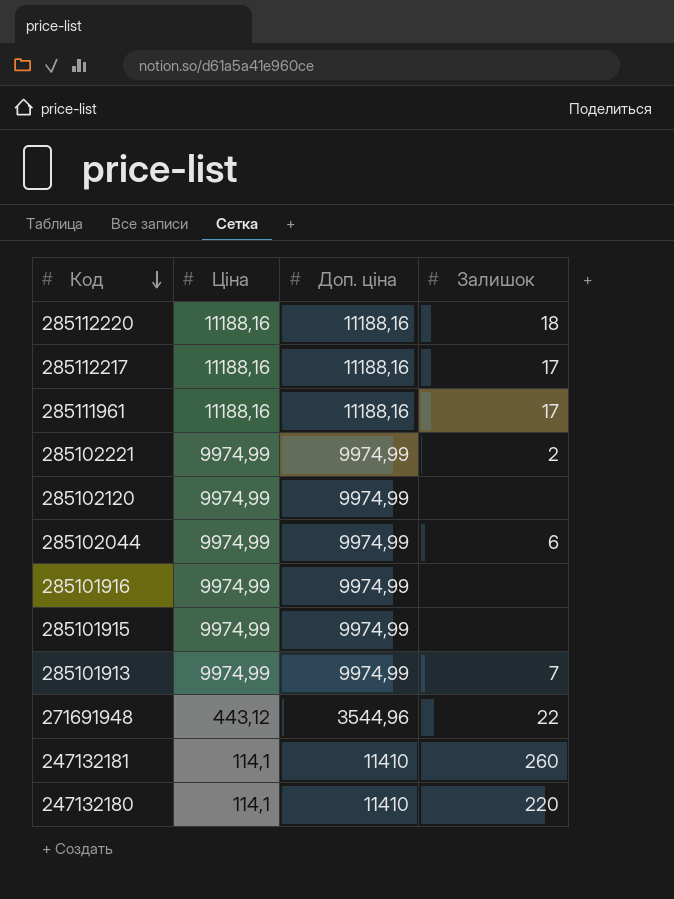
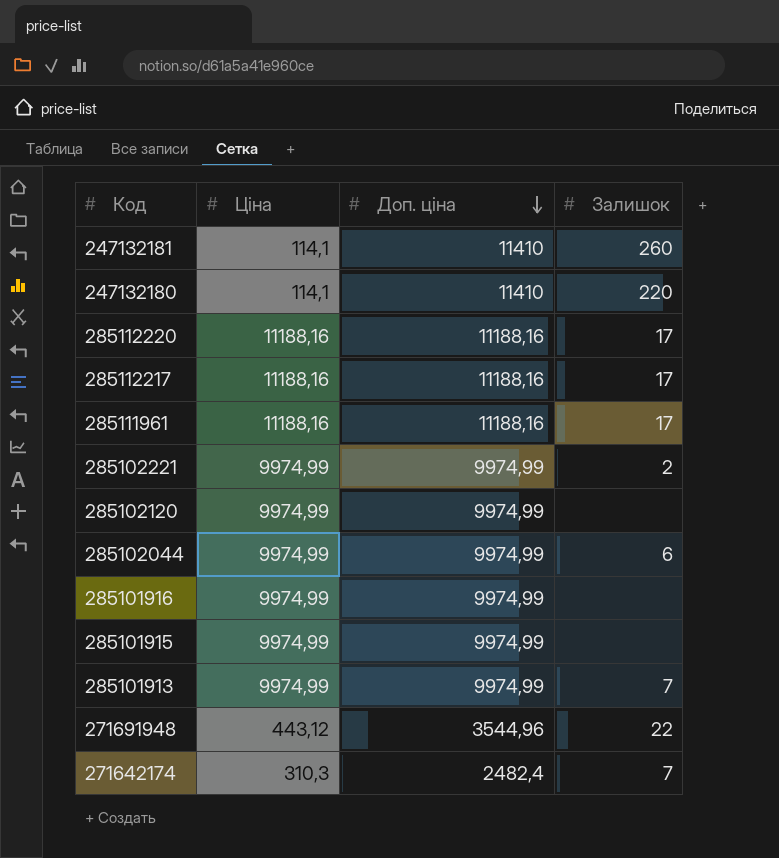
row order: Код descending -> Доп. ціна descending
285112220 | Залишок: 18 -> 17
row 271642174: none -> 310,3 | 2482,4 | 7

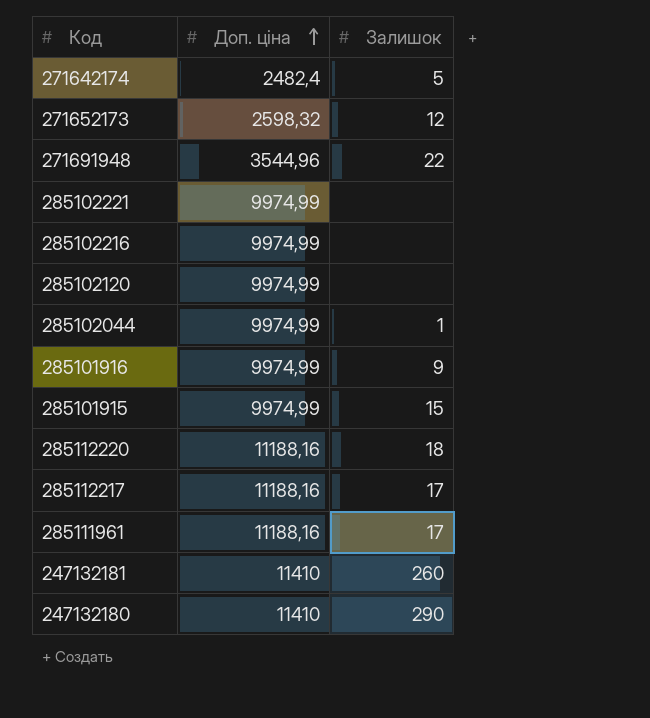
row order: Доп. ціна descending -> Доп. ціна ascending
column Ціна | position: 2 -> none
row 285101913: 9974,99 | 9974,99 | 7 -> none
271642174 | Залишок: 7 -> 5
row 271652173: none -> 2598,32 | 12
285102221 | Залишок: 2 -> none
row 285102216: none -> 9974,99 | none
285102044 | Залишок: 6 -> 1
285101916 | Залишок: none -> 9
285101915 | Залишок: none -> 15
285112220 | Залишок: 17 -> 18
247132180 | Залишок: 220 -> 290

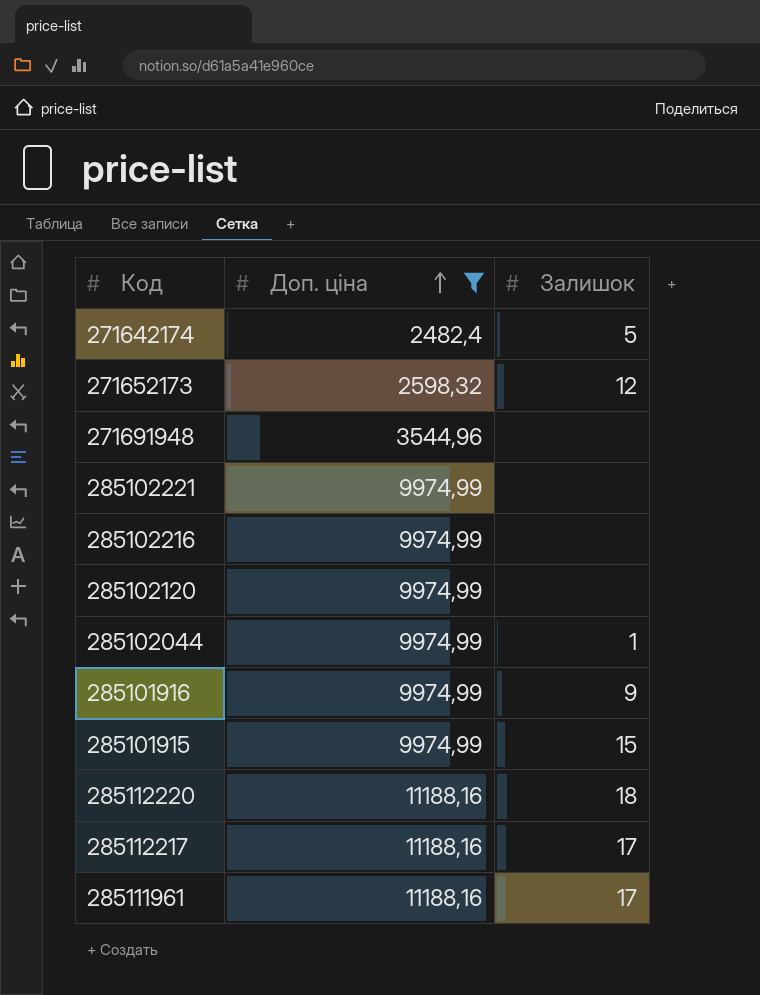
filter: none -> Доп. ціна != 11410
271691948 | Залишок: 22 -> none

